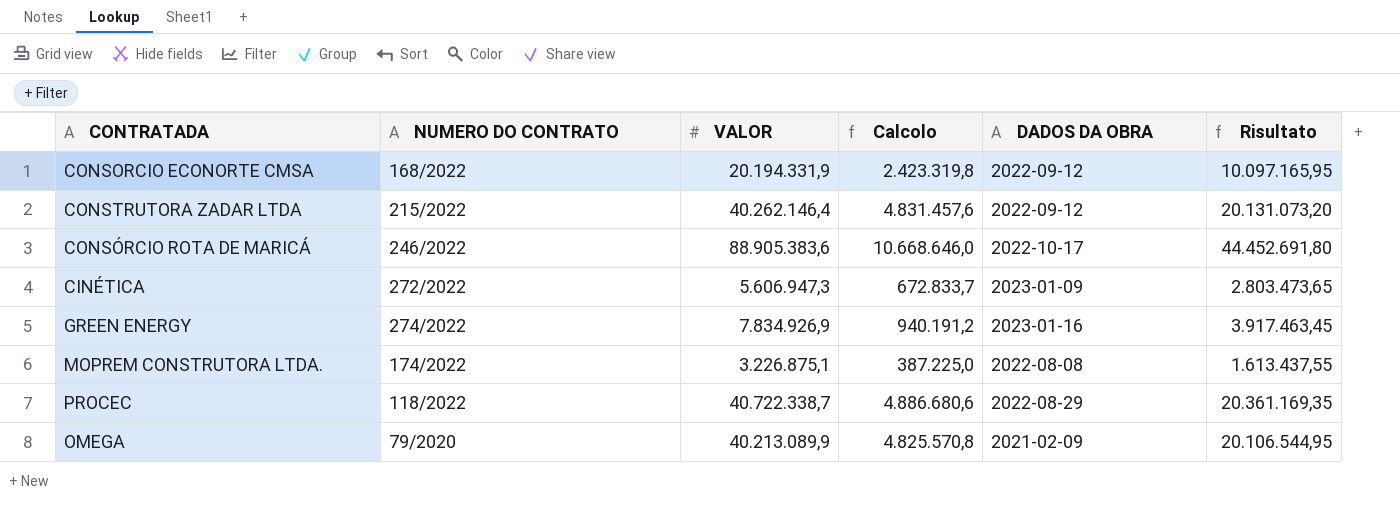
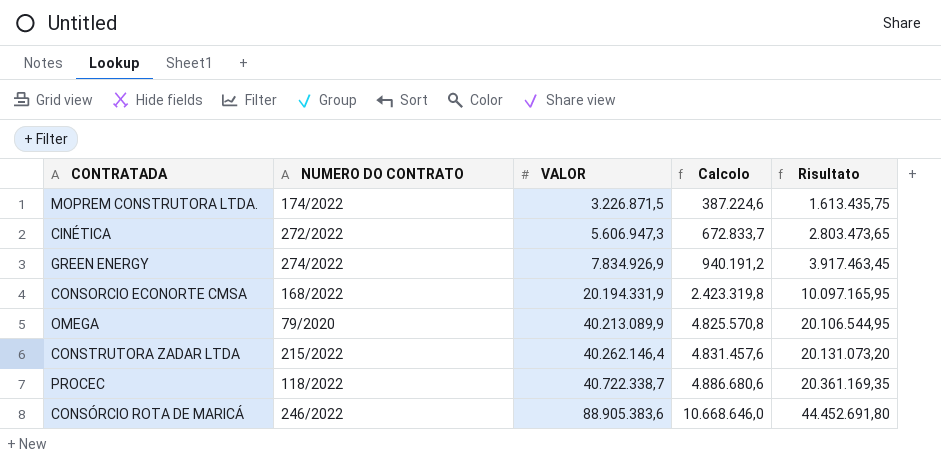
row order: none -> VALOR ascending
column DADOS DA OBRA | position: 5 -> none
MOPREM CONSTRUTORA LTDA. | VALOR: 3.226.875,1 -> 3.226.871,5
MOPREM CONSTRUTORA LTDA. | Calcolo: 387.225,0 -> 387.224,6
MOPREM CONSTRUTORA LTDA. | Risultato: 1.613.437,55 -> 1.613.435,75

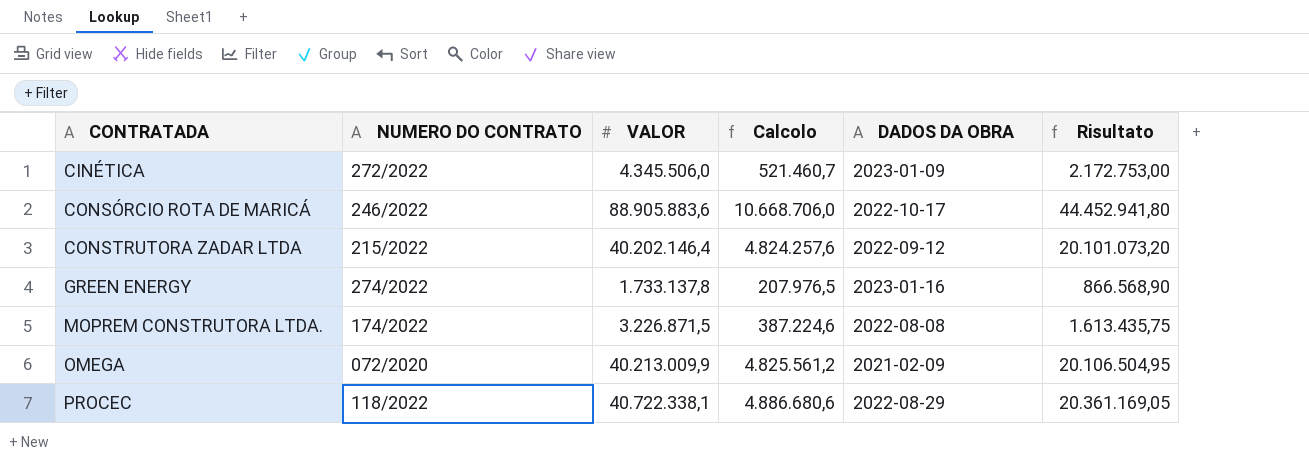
row order: VALOR ascending -> CONTRATADA ascending
column DADOS DA OBRA | position: none -> 5
row CONSORCIO ECONORTE CMSA: 168/2022 | 20.194.331,9 | 2.423.319,8 | 10.097.165,95 -> none
CINÉTICA | VALOR: 5.606.947,3 -> 4.345.506,0
CINÉTICA | Calcolo: 672.833,7 -> 521.460,7
CINÉTICA | Risultato: 2.803.473,65 -> 2.172.753,00
CONSÓRCIO ROTA DE MARICÁ | VALOR: 88.905.383,6 -> 88.905.883,6
CONSÓRCIO ROTA DE MARICÁ | Calcolo: 10.668.646,0 -> 10.668.706,0
CONSÓRCIO ROTA DE MARICÁ | Risultato: 44.452.691,80 -> 44.452.941,80
CONSTRUTORA ZADAR LTDA | VALOR: 40.262.146,4 -> 40.202.146,4
CONSTRUTORA ZADAR LTDA | Calcolo: 4.831.457,6 -> 4.824.257,6
CONSTRUTORA ZADAR LTDA | Risultato: 20.131.073,20 -> 20.101.073,20
GREEN ENERGY | VALOR: 7.834.926,9 -> 1.733.137,8
GREEN ENERGY | Calcolo: 940.191,2 -> 207.976,5
GREEN ENERGY | Risultato: 3.917.463,45 -> 866.568,90
OMEGA | NUMERO DO CONTRATO: 79/2020 -> 072/2020
OMEGA | VALOR: 40.213.089,9 -> 40.213.009,9
OMEGA | Calcolo: 4.825.570,8 -> 4.825.561,2
OMEGA | Risultato: 20.106.544,95 -> 20.106.504,95
PROCEC | VALOR: 40.722.338,7 -> 40.722.338,1
PROCEC | Risultato: 20.361.169,35 -> 20.361.169,05

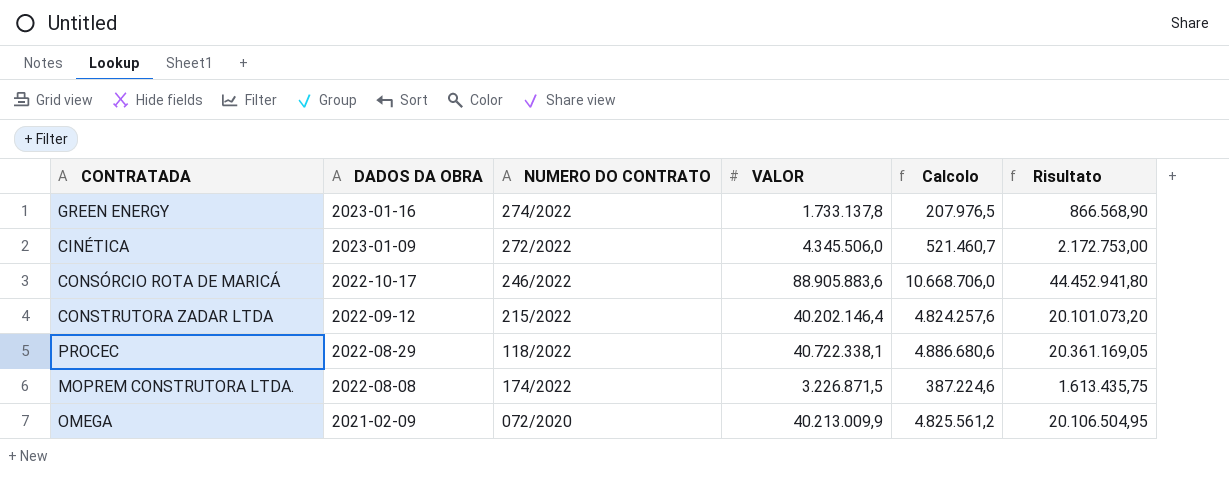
row order: CONTRATADA ascending -> DADOS DA OBRA descending
column DADOS DA OBRA | position: 5 -> 2

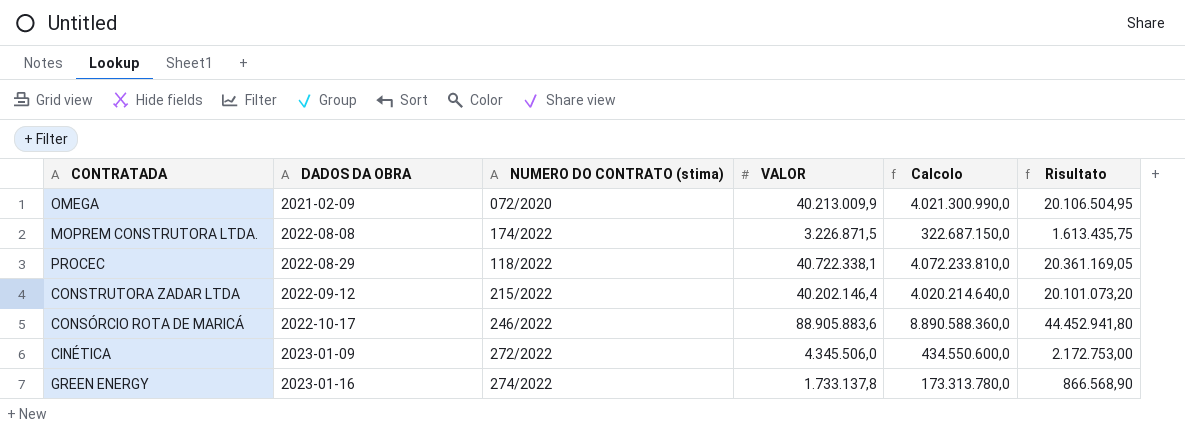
row order: DADOS DA OBRA descending -> DADOS DA OBRA ascending
column name: NUMERO DO CONTRATO -> NUMERO DO CONTRATO (stima)
column Calcolo | formula: [VALOR] * 0,12 -> [VALOR] * 100

